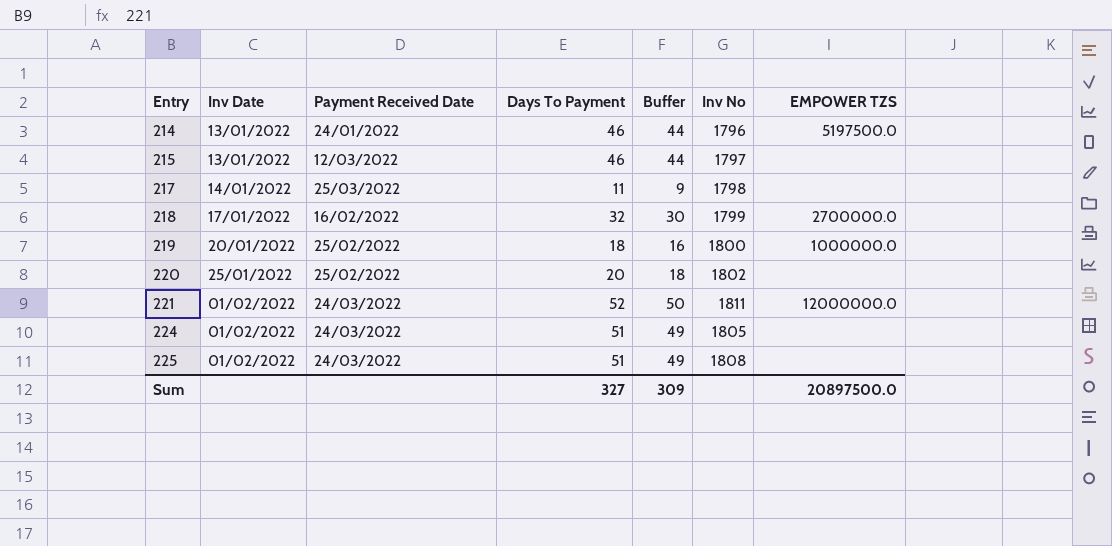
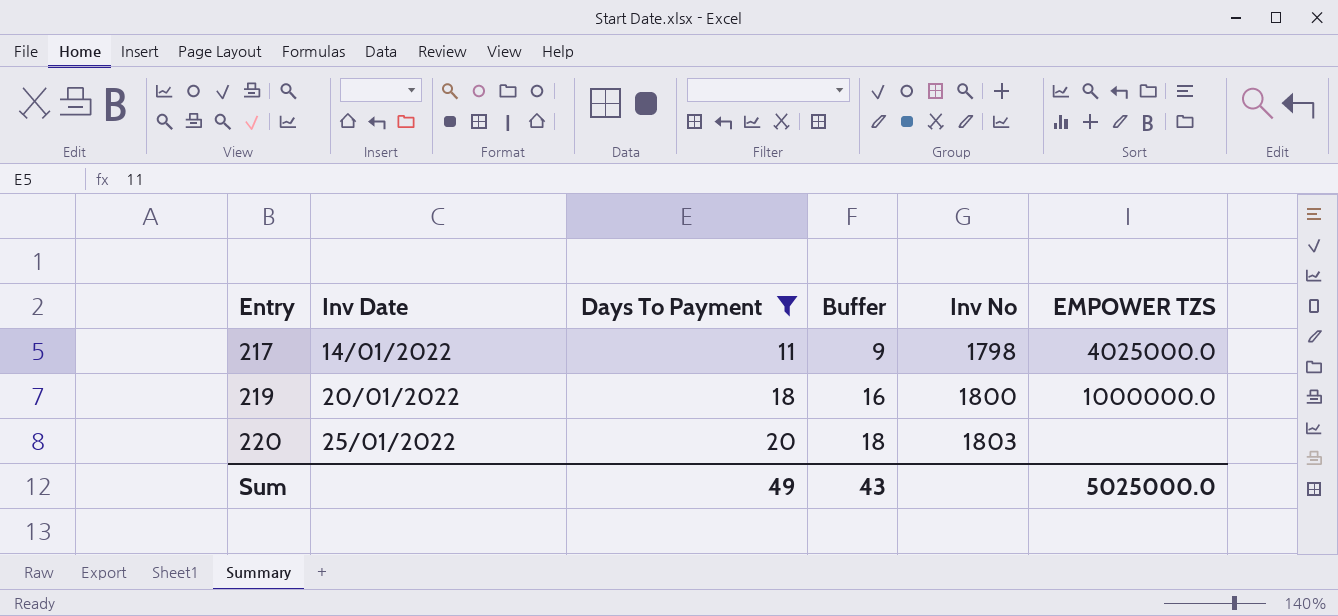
filter: none -> Days To Payment <= 20
column Payment Received Date | position: 3 -> none
217 | EMPOWER TZS: none -> 4025000.0
220 | Inv No: 1802 -> 1803
Sum | Days To Payment: 327 -> 49
Sum | Buffer: 309 -> 43
Sum | EMPOWER TZS: 20897500.0 -> 5025000.0

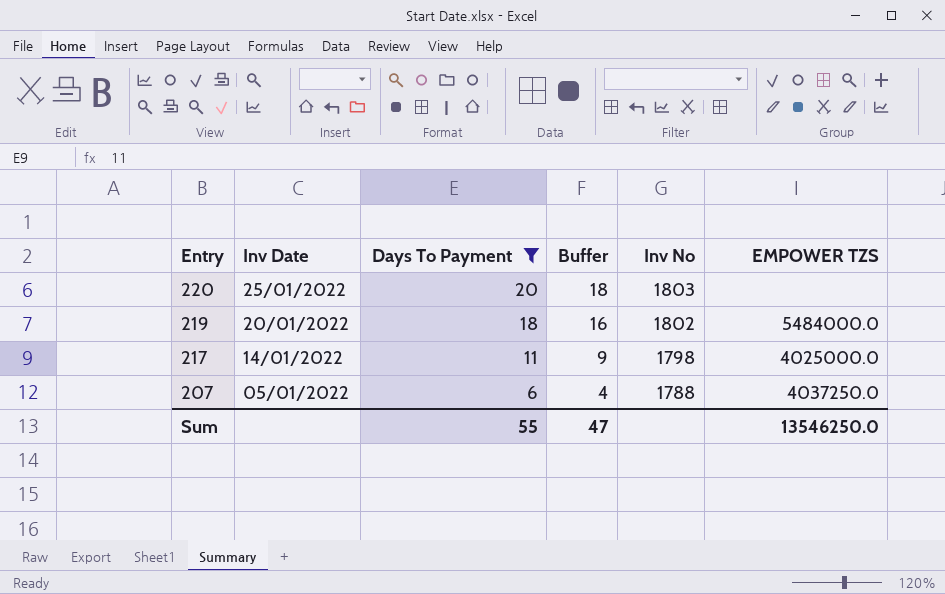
row order: Entry ascending -> Entry descending
219 | Inv No: 1800 -> 1802
219 | EMPOWER TZS: 1000000.0 -> 5484000.0
row 207: none -> 05/01/2022 | 6 | 4 | 1788 | 4037250.0
Sum | Days To Payment: 49 -> 55
Sum | Buffer: 43 -> 47
Sum | EMPOWER TZS: 5025000.0 -> 13546250.0

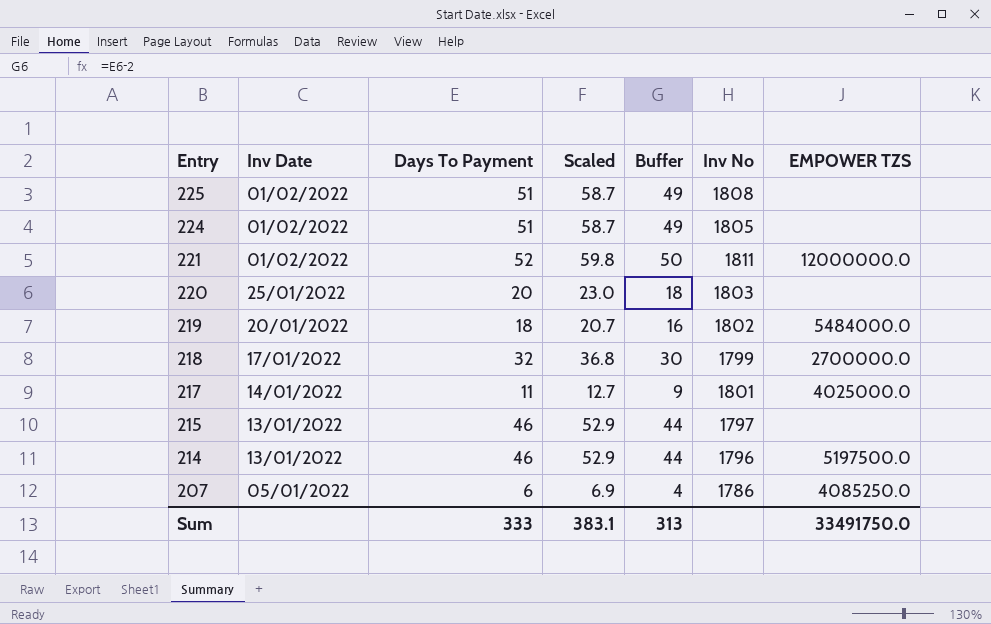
filter: Days To Payment <= 20 -> none
column Scaled | formula: none -> [Days To Payment] * 1.15
217 | Inv No: 1798 -> 1801
207 | Inv No: 1788 -> 1786
207 | EMPOWER TZS: 4037250.0 -> 4085250.0
Sum | Days To Payment: 55 -> 333
Sum | Buffer: 47 -> 313
Sum | EMPOWER TZS: 13546250.0 -> 33491750.0

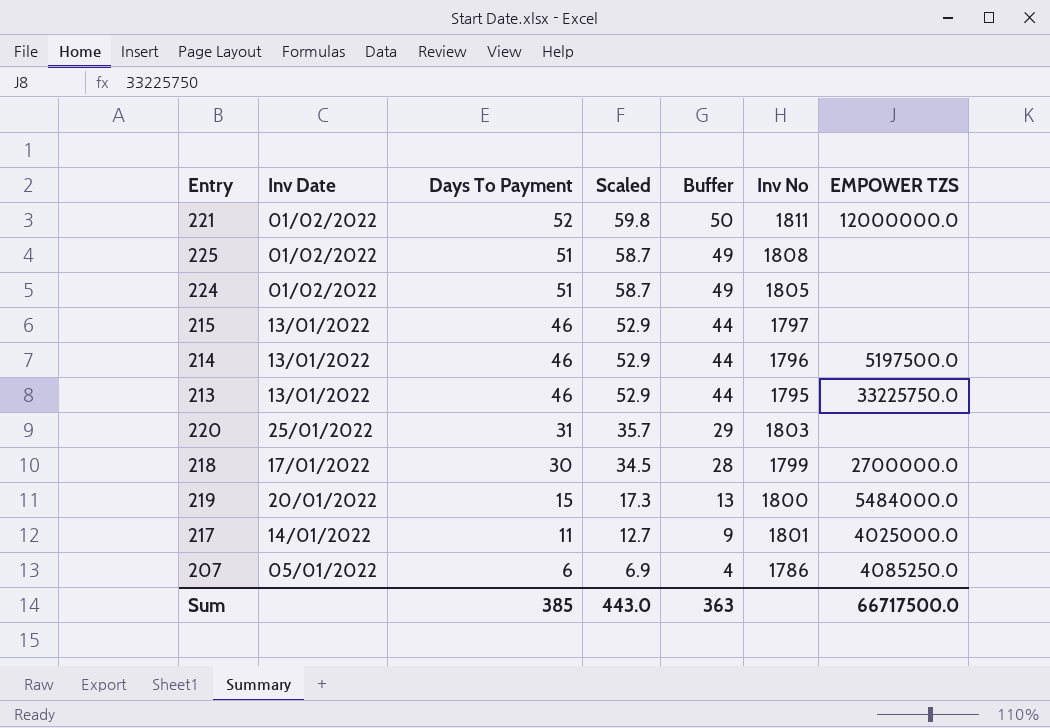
row order: Entry descending -> Days To Payment descending
row 213: none -> 13/01/2022 | 46 | 52.9 | 44 | 1795 | 33225750.0
220 | Days To Payment: 20 -> 31
220 | Scaled: 23.0 -> 35.7
220 | Buffer: 18 -> 29
218 | Days To Payment: 32 -> 30
218 | Scaled: 36.8 -> 34.5
218 | Buffer: 30 -> 28
219 | Days To Payment: 18 -> 15
219 | Scaled: 20.7 -> 17.3
219 | Buffer: 16 -> 13
219 | Inv No: 1802 -> 1800
Sum | Days To Payment: 333 -> 385
Sum | Scaled: 383.1 -> 443.0
Sum | Buffer: 313 -> 363
Sum | EMPOWER TZS: 33491750.0 -> 66717500.0

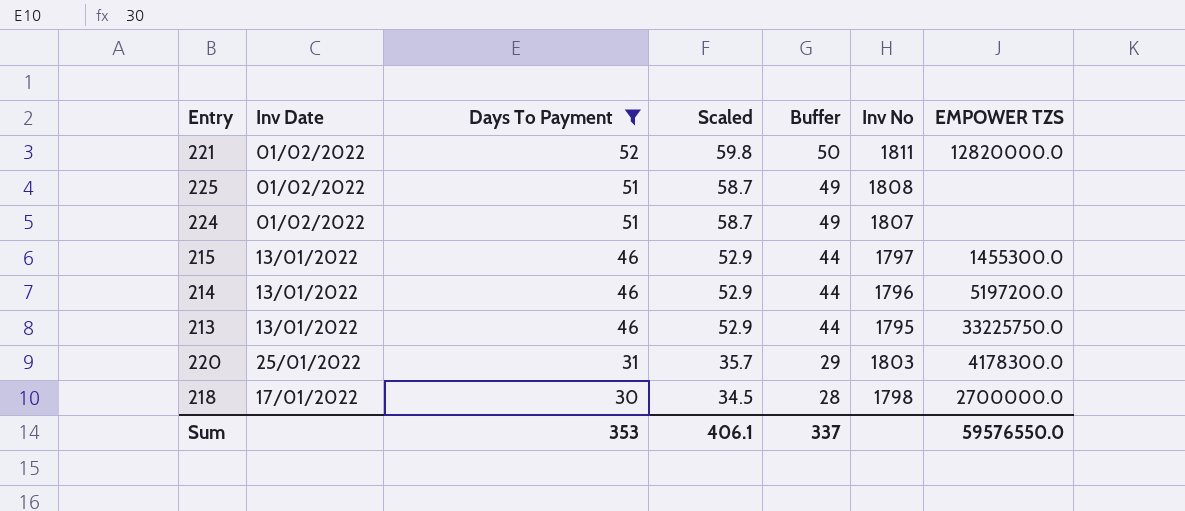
filter: none -> Days To Payment >= 30
221 | EMPOWER TZS: 12000000.0 -> 12820000.0
224 | Inv No: 1805 -> 1807
215 | EMPOWER TZS: none -> 1455300.0
214 | EMPOWER TZS: 5197500.0 -> 5197200.0
220 | EMPOWER TZS: none -> 4178300.0
218 | Inv No: 1799 -> 1798
Sum | Days To Payment: 385 -> 353
Sum | Scaled: 443.0 -> 406.1
Sum | Buffer: 363 -> 337
Sum | EMPOWER TZS: 66717500.0 -> 59576550.0

